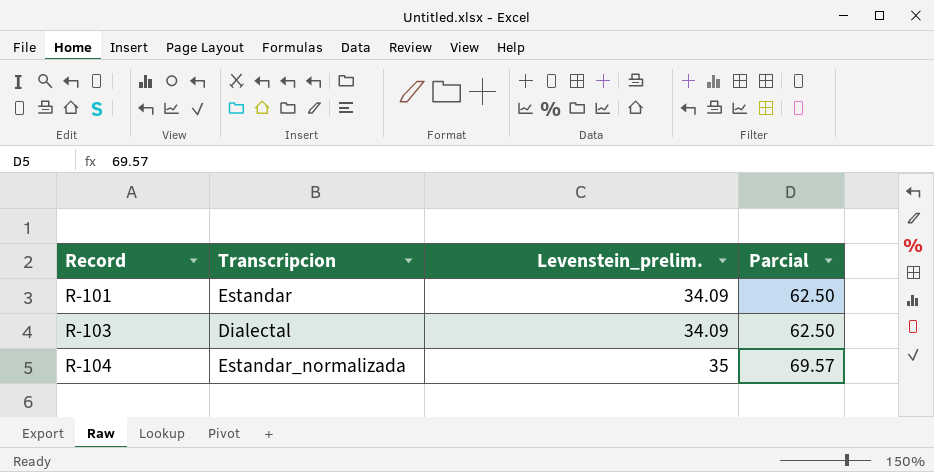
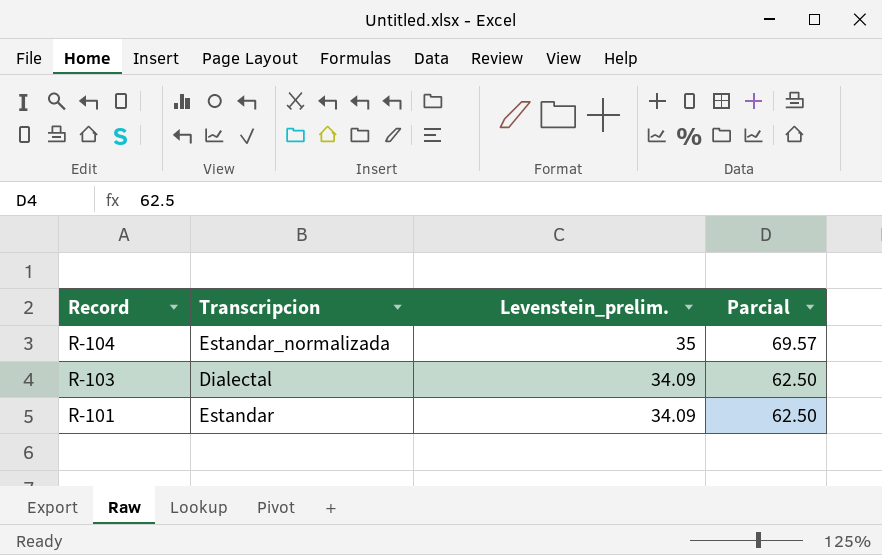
row order: Record ascending -> Record descending

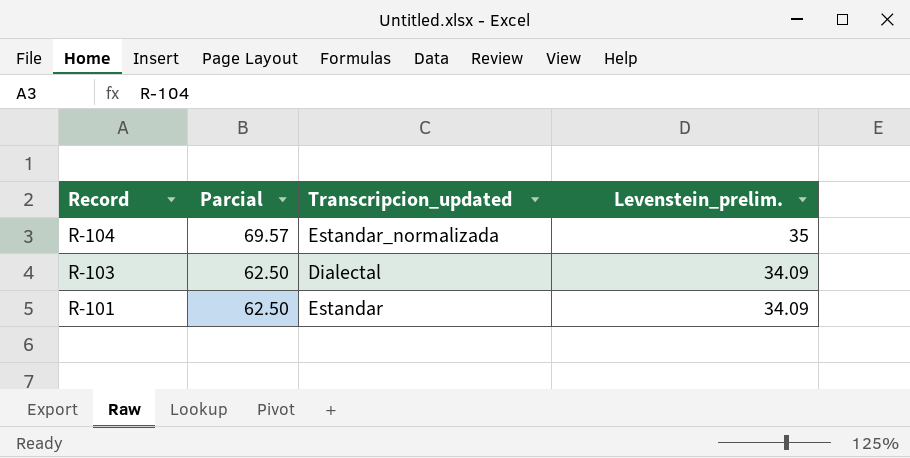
column Parcial | position: 4 -> 2
column name: Transcripcion -> Transcripcion_updated

